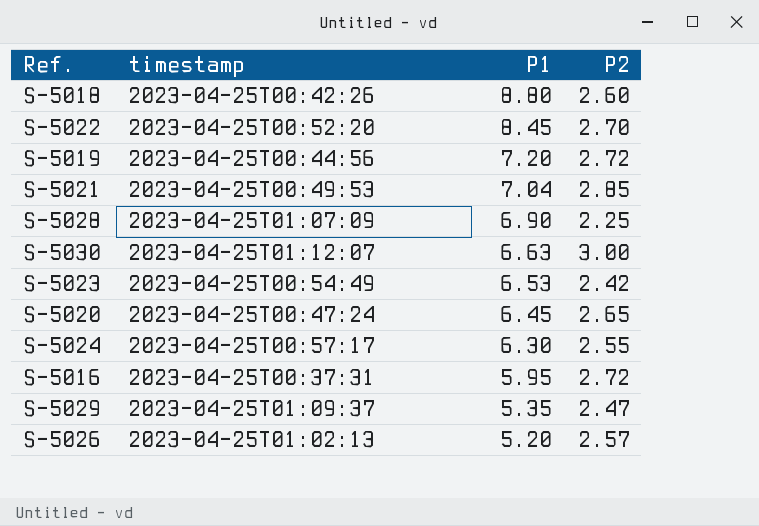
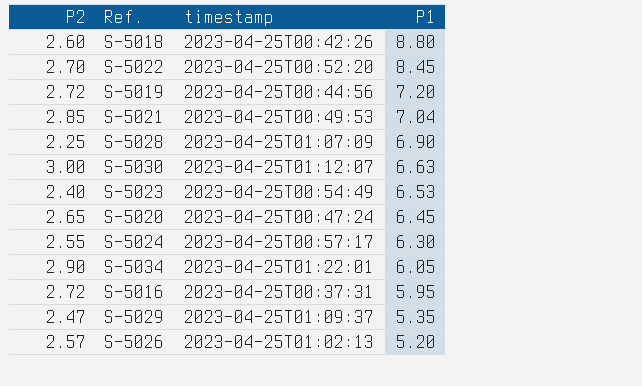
column P2 | position: 4 -> 1
S-5023 | P2: 2.42 -> 2.40
row S-5034: none -> 2.90 | 2023-04-25T01:22:01 | 6.05

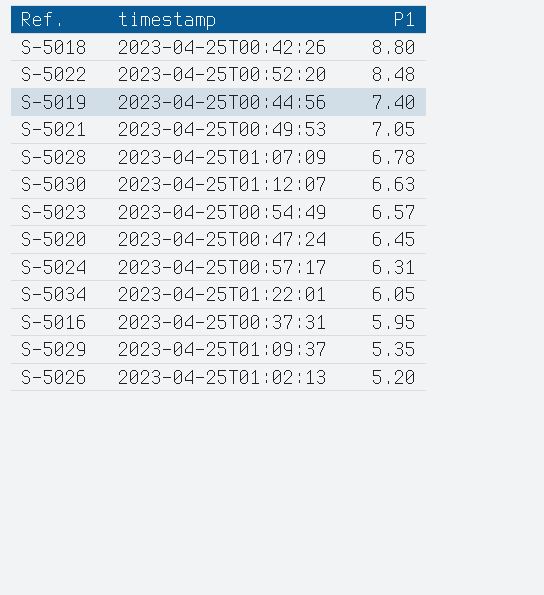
column P2 | position: 1 -> none
S-5022 | P1: 8.45 -> 8.48
S-5019 | P1: 7.20 -> 7.40
S-5021 | P1: 7.04 -> 7.05
S-5028 | P1: 6.90 -> 6.78
S-5023 | P1: 6.53 -> 6.57
S-5024 | P1: 6.30 -> 6.31

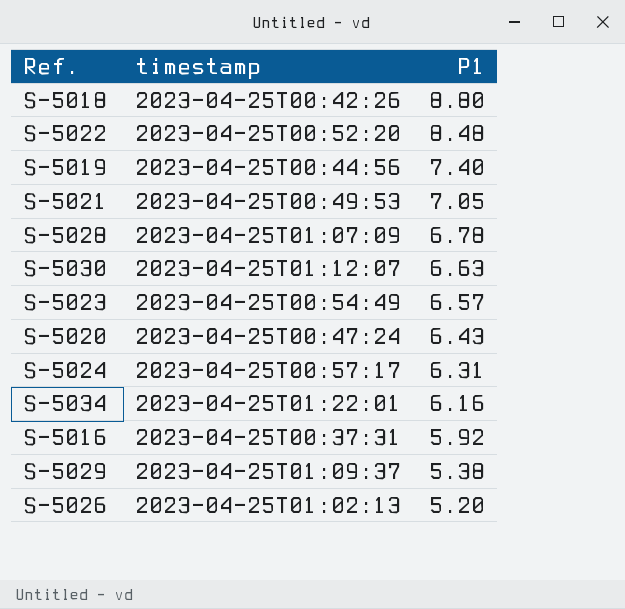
S-5020 | P1: 6.45 -> 6.43
S-5034 | P1: 6.05 -> 6.16
S-5016 | P1: 5.95 -> 5.92
S-5029 | P1: 5.35 -> 5.38

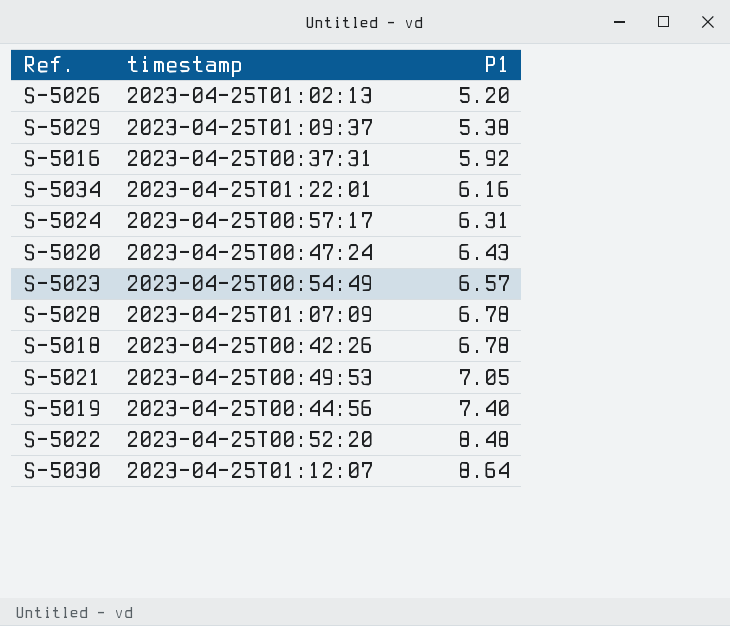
row order: P1 descending -> P1 ascending
S-5018 | P1: 8.80 -> 6.78
S-5030 | P1: 6.63 -> 8.64

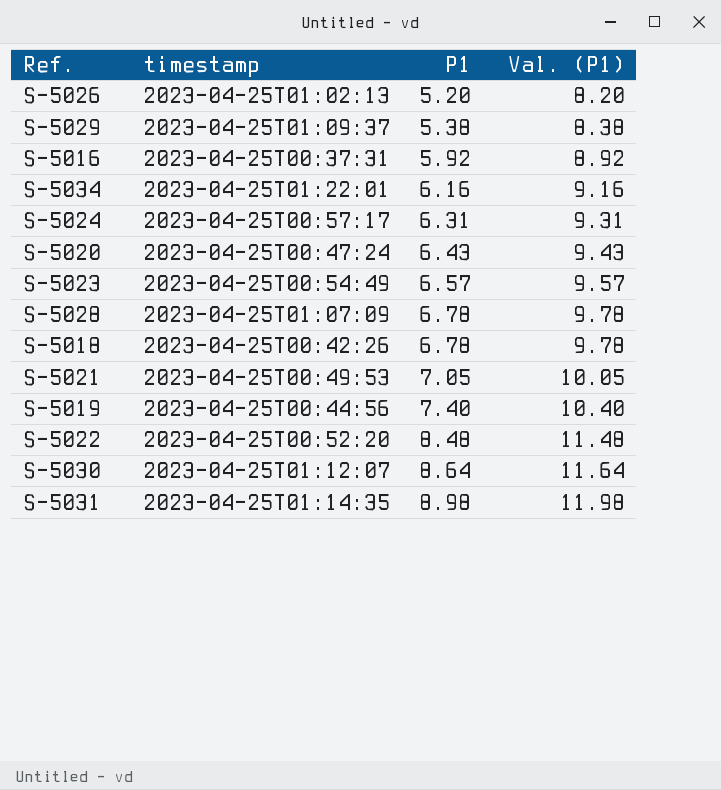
column Val. (P1) | formula: none -> [P1] + 3
row S-5031: none -> 2023-04-25T01:14:35 | 8.98 | 11.98

